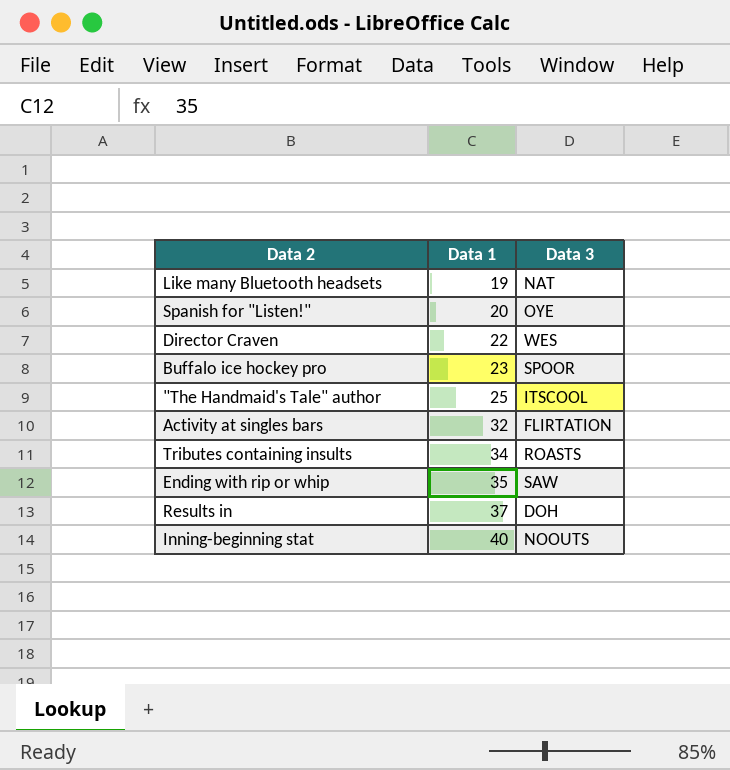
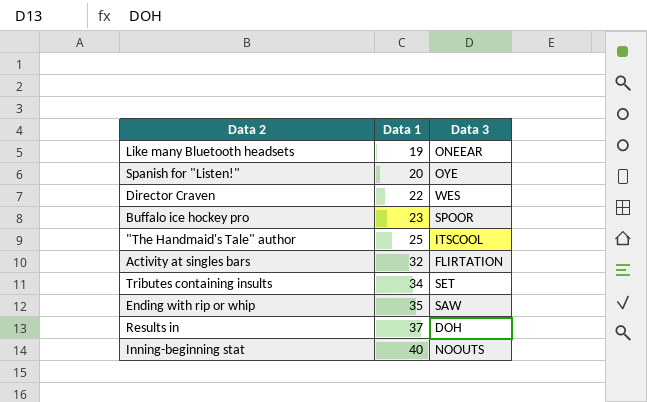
Like many Bluetooth headsets | Data 3: NAT -> ONEEAR
Tributes containing insults | Data 3: ROASTS -> SET

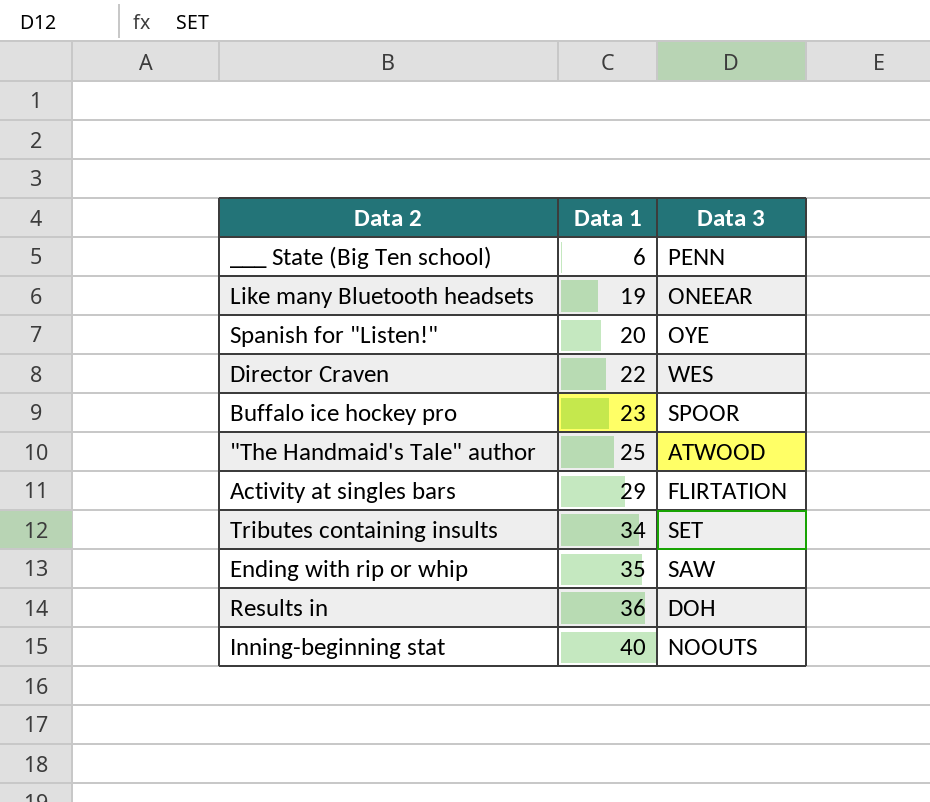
row ___ State (Big Ten school): none -> 6 | PENN
"The Handmaid's Tale" author | Data 3: ITSCOOL -> ATWOOD
Activity at singles bars | Data 1: 32 -> 29
Results in | Data 1: 37 -> 36

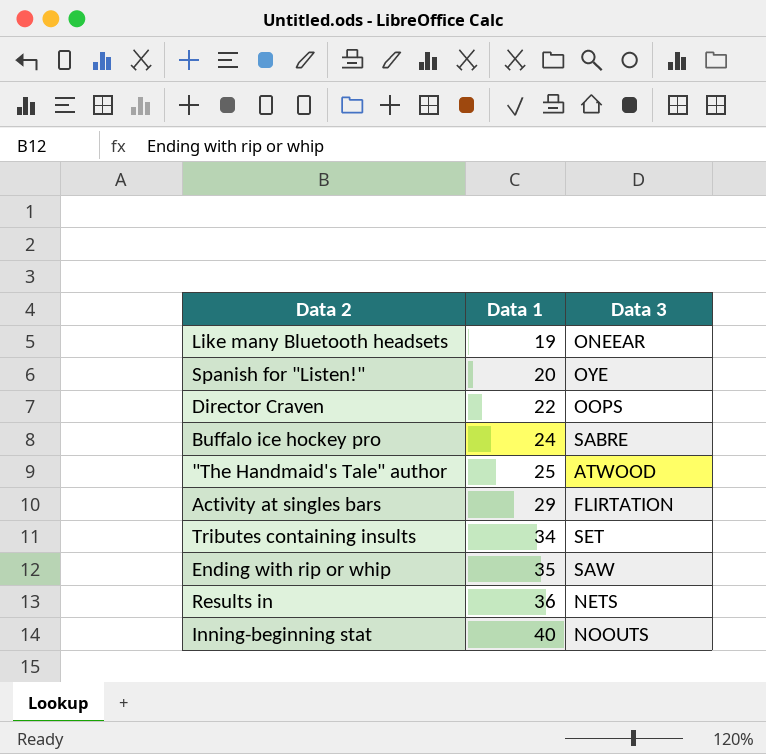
row ___ State (Big Ten school): 6 | PENN -> none
Director Craven | Data 3: WES -> OOPS
Buffalo ice hockey pro | Data 1: 23 -> 24
Buffalo ice hockey pro | Data 3: SPOOR -> SABRE
Results in | Data 3: DOH -> NETS

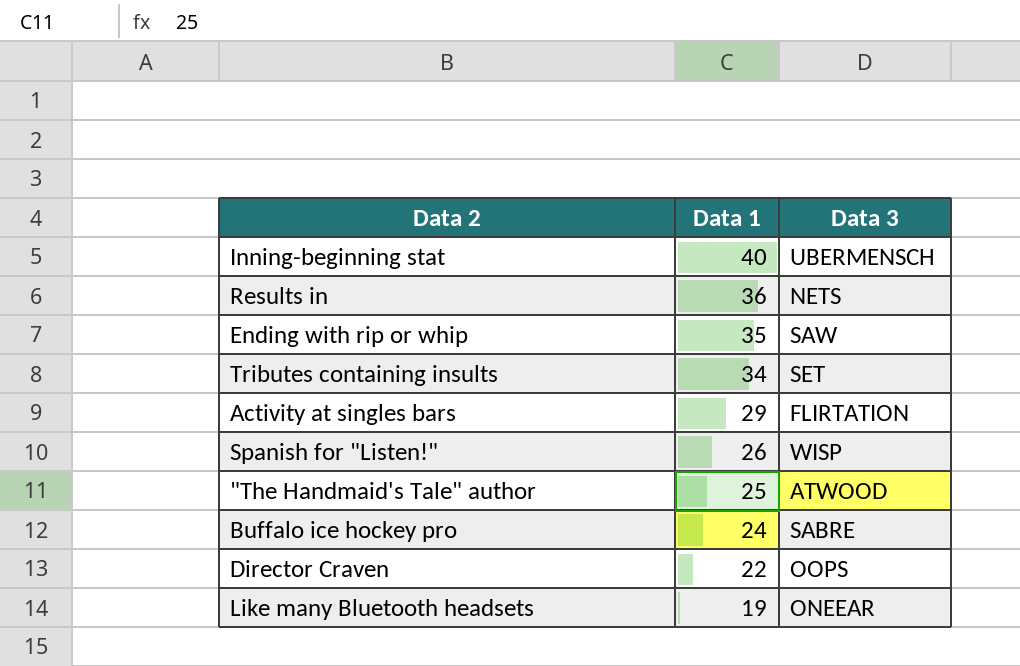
row order: Data 1 ascending -> Data 1 descending
Inning-beginning stat | Data 3: NOOUTS -> UBERMENSCH
Spanish for "Listen!" | Data 1: 20 -> 26
Spanish for "Listen!" | Data 3: OYE -> WISP

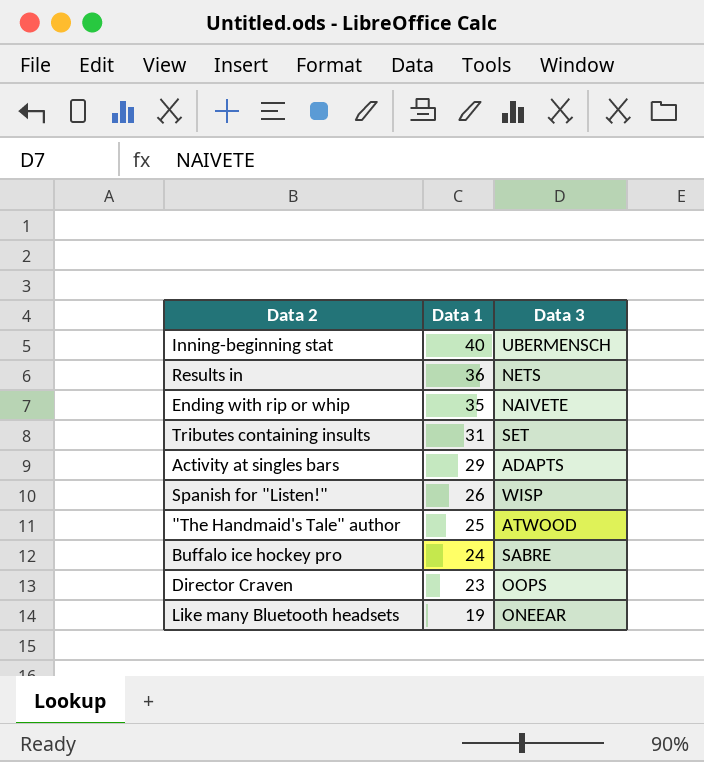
Ending with rip or whip | Data 3: SAW -> NAIVETE
Tributes containing insults | Data 1: 34 -> 31
Activity at singles bars | Data 3: FLIRTATION -> ADAPTS
Director Craven | Data 1: 22 -> 23

